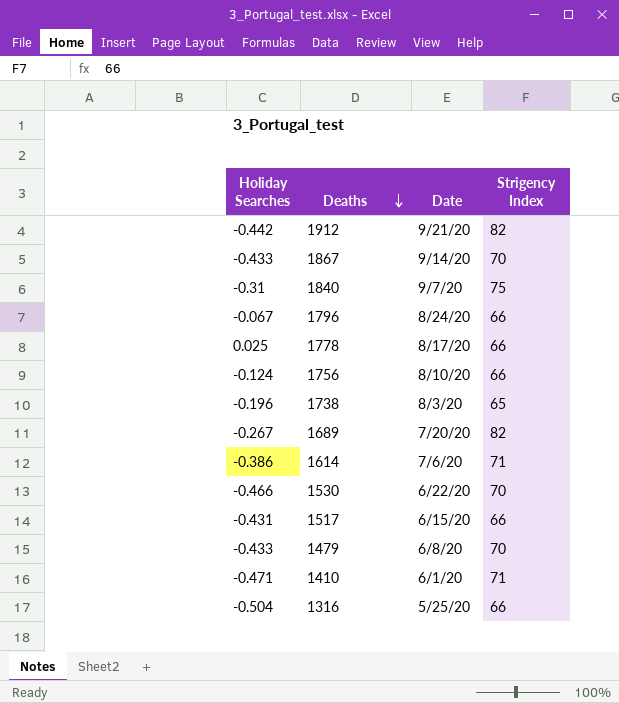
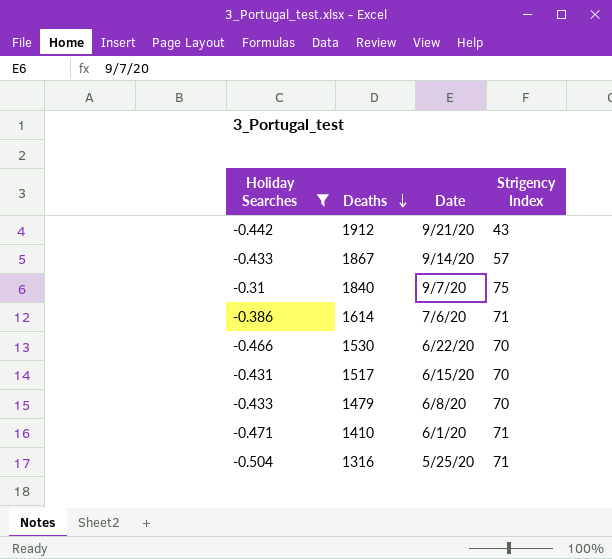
filter: none -> Holiday Searches <= -0.31
1912 | Strigency Index: 82 -> 43
1867 | Strigency Index: 70 -> 57
1517 | Strigency Index: 66 -> 70
1316 | Strigency Index: 66 -> 71

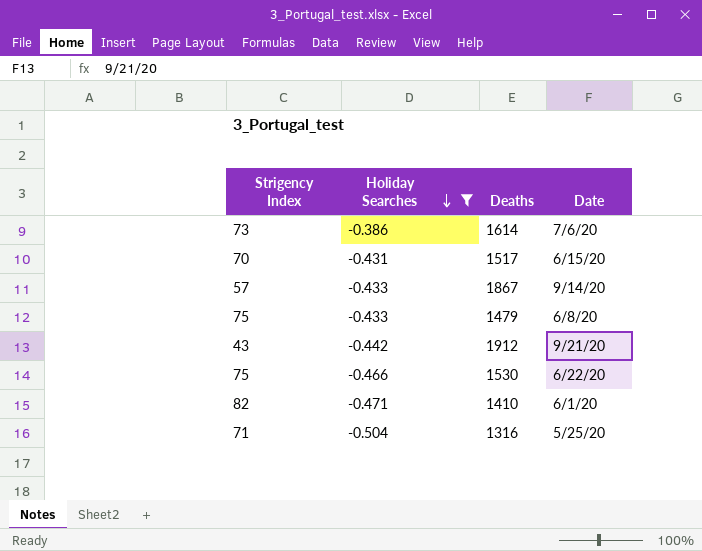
row order: Deaths descending -> Holiday Searches descending
column Strigency Index | position: 4 -> 1
row 1840: -0.31 | 9/7/20 | 75 -> none
1614 | Strigency Index: 71 -> 73
1479 | Strigency Index: 70 -> 75
1530 | Strigency Index: 70 -> 75
1410 | Strigency Index: 71 -> 82

